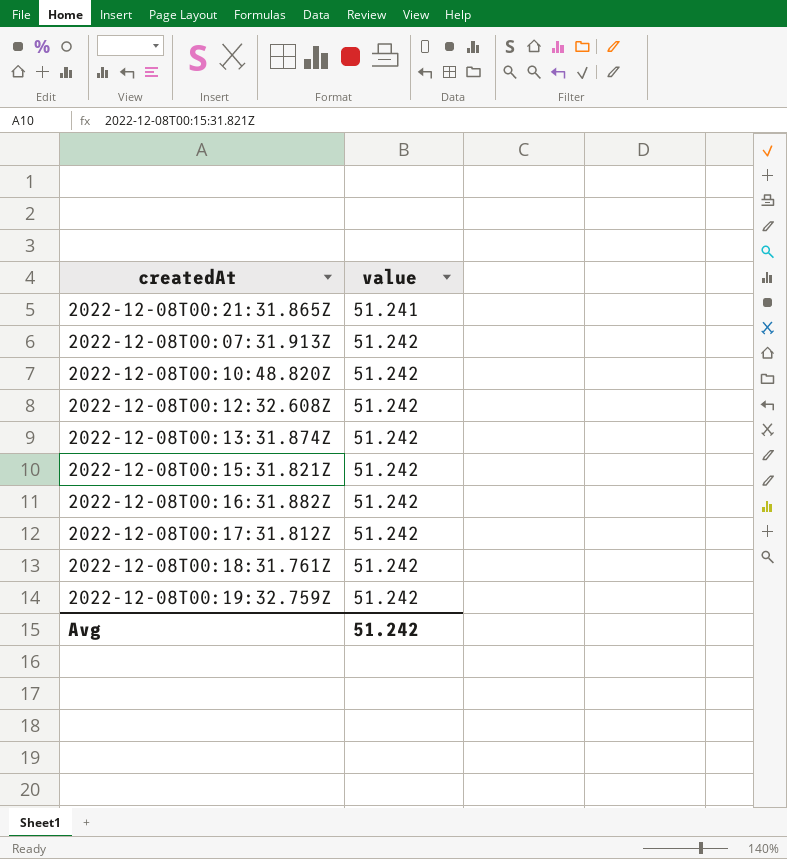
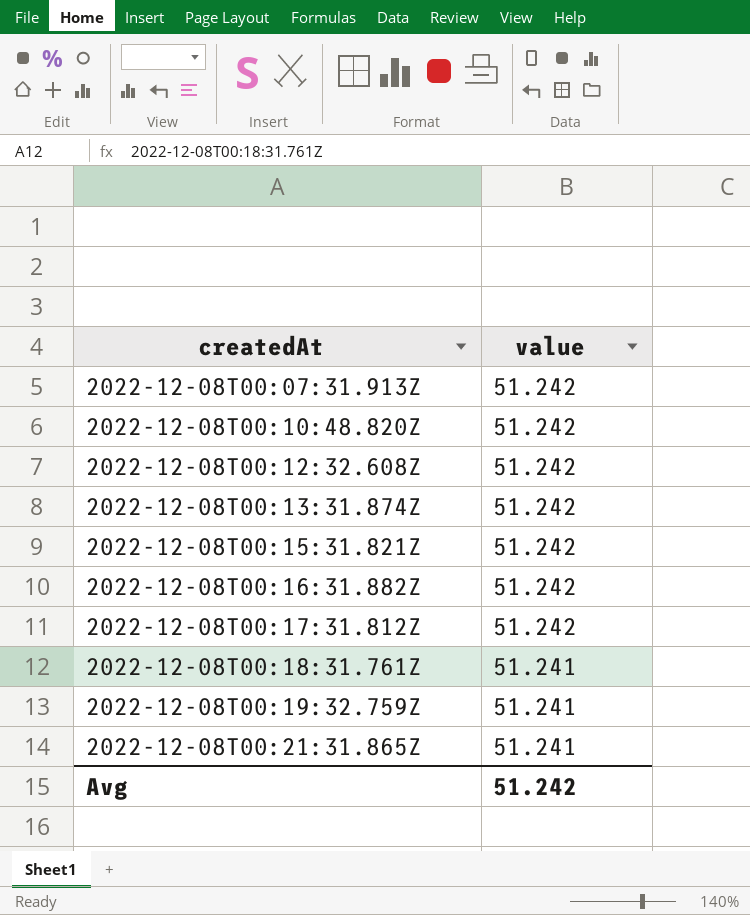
row order: value ascending -> createdAt ascending
2022-12-08T00:18:31.761Z | value: 51.242 -> 51.241
2022-12-08T00:19:32.759Z | value: 51.242 -> 51.241

